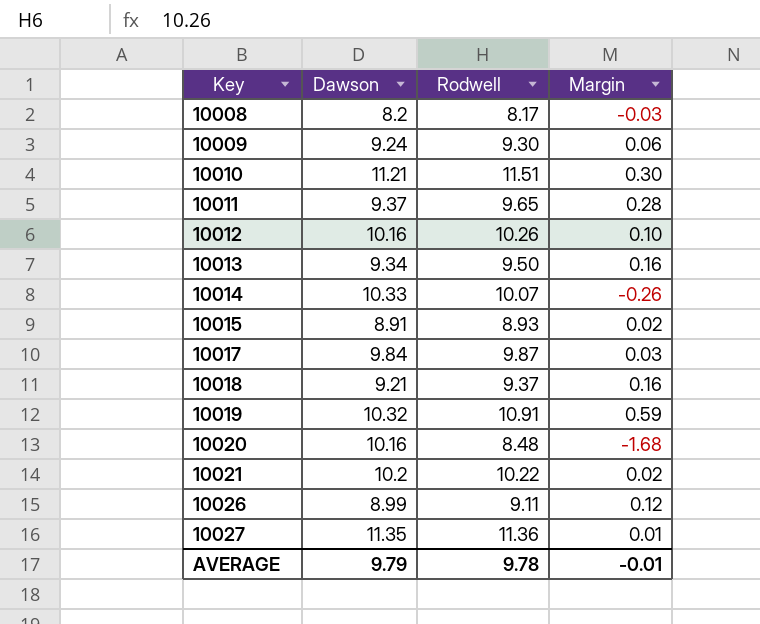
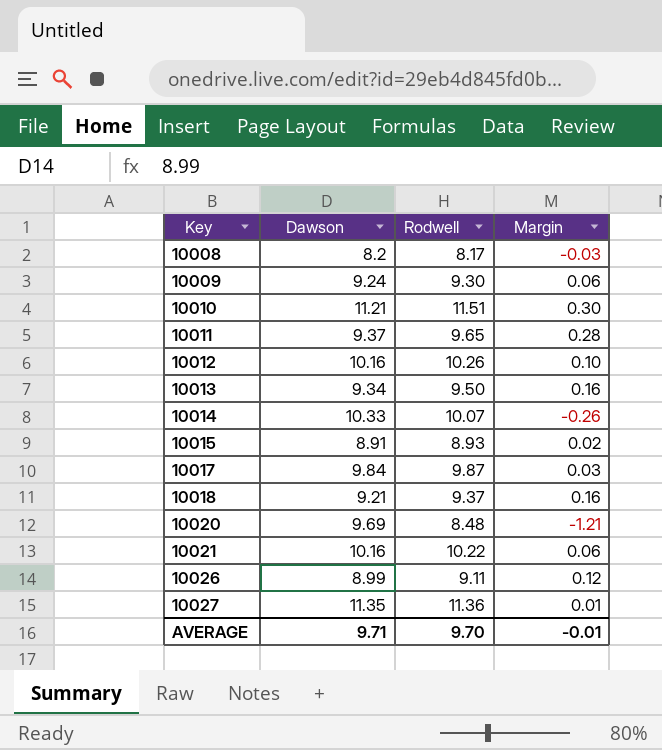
row 10019: 10.32 | 10.91 | 0.59 -> none
10020 | Dawson: 10.16 -> 9.69
10020 | Margin: -1.68 -> -1.21
10021 | Dawson: 10.2 -> 10.16
10021 | Margin: 0.02 -> 0.06
AVERAGE | Dawson: 9.79 -> 9.71
AVERAGE | Rodwell: 9.78 -> 9.70

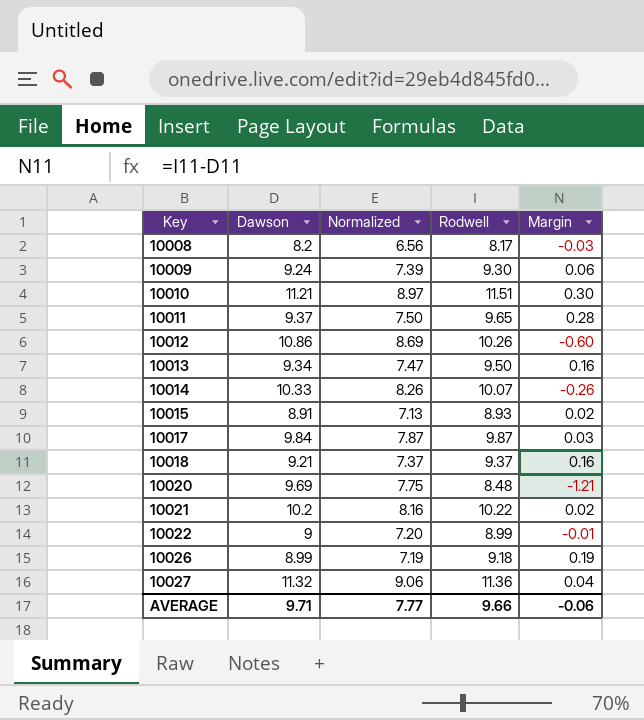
column Normalized | formula: none -> [Dawson] * 0.8
10012 | Dawson: 10.16 -> 10.86
10012 | Margin: 0.10 -> -0.60
10021 | Dawson: 10.16 -> 10.2
10021 | Margin: 0.06 -> 0.02
row 10022: none -> 9 | 7.20 | 8.99 | -0.01
10026 | Rodwell: 9.11 -> 9.18
10026 | Margin: 0.12 -> 0.19
10027 | Dawson: 11.35 -> 11.32
10027 | Margin: 0.01 -> 0.04
AVERAGE | Rodwell: 9.70 -> 9.66
AVERAGE | Margin: -0.01 -> -0.06

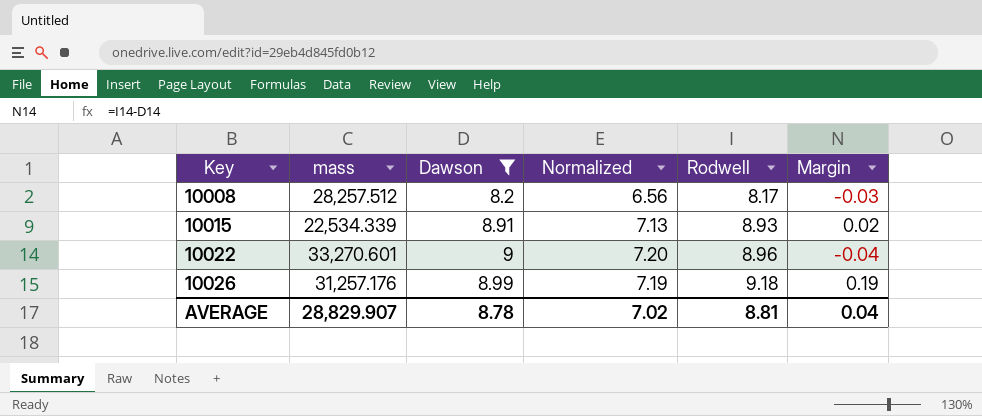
filter: none -> Dawson <= 9
column mass | position: none -> 2
10022 | Rodwell: 8.99 -> 8.96
10022 | Margin: -0.01 -> -0.04
AVERAGE | Dawson: 9.71 -> 8.78
AVERAGE | Normalized: 7.77 -> 7.02
AVERAGE | Rodwell: 9.66 -> 8.81
AVERAGE | Margin: -0.06 -> 0.04

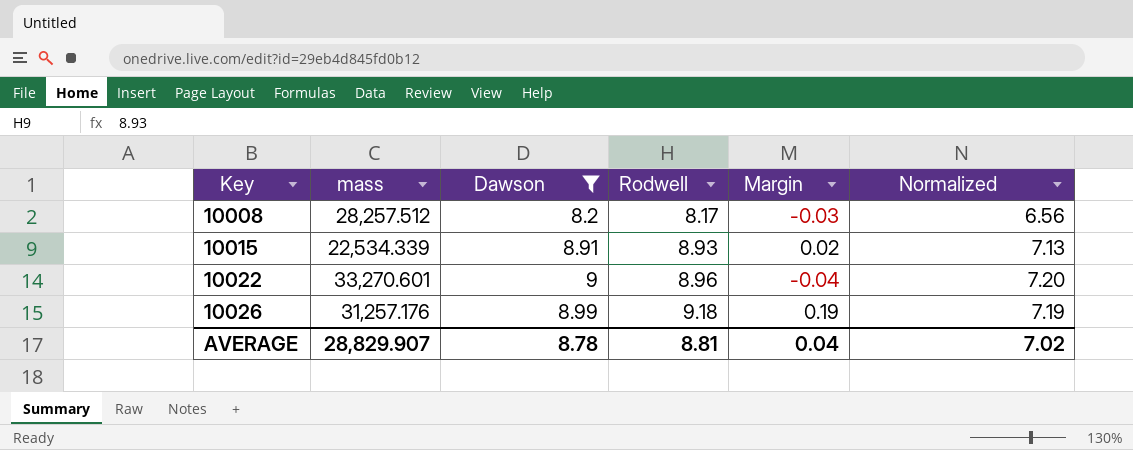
column Normalized | position: 4 -> 6

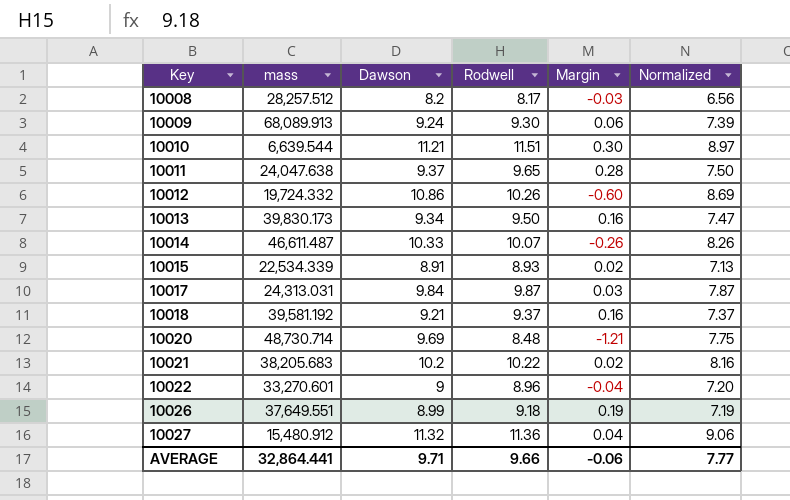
filter: Dawson <= 9 -> none
10026 | mass: 31,257.176 -> 37,649.551
AVERAGE | mass: 28,829.907 -> 32,864.441
AVERAGE | Dawson: 8.78 -> 9.71
AVERAGE | Rodwell: 8.81 -> 9.66
AVERAGE | Margin: 0.04 -> -0.06
AVERAGE | Normalized: 7.02 -> 7.77

